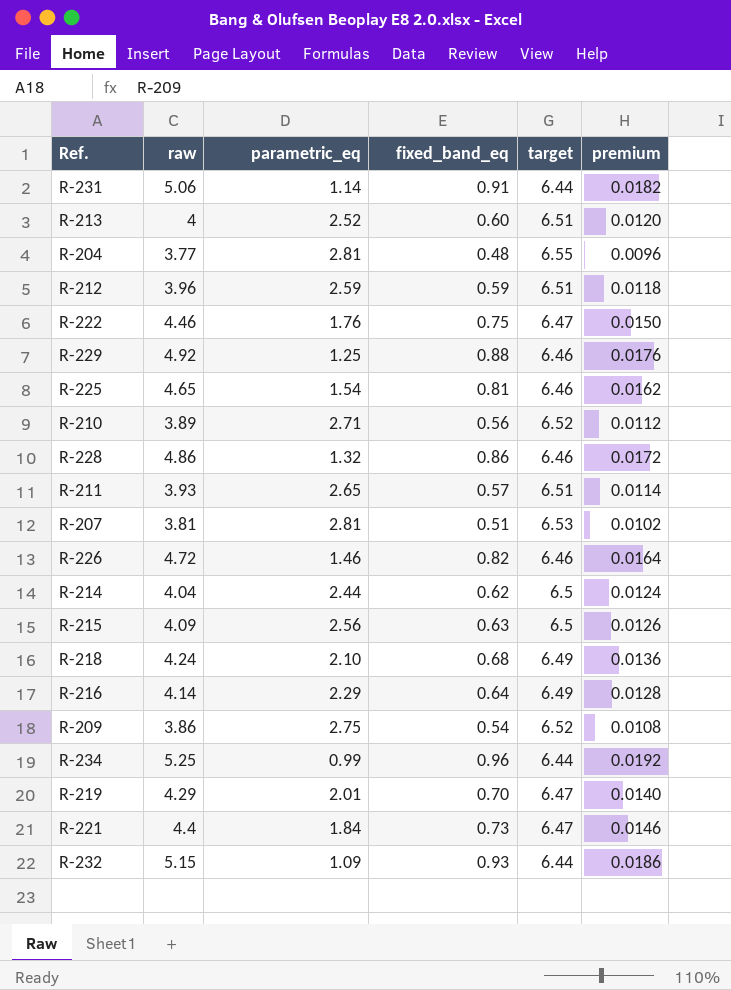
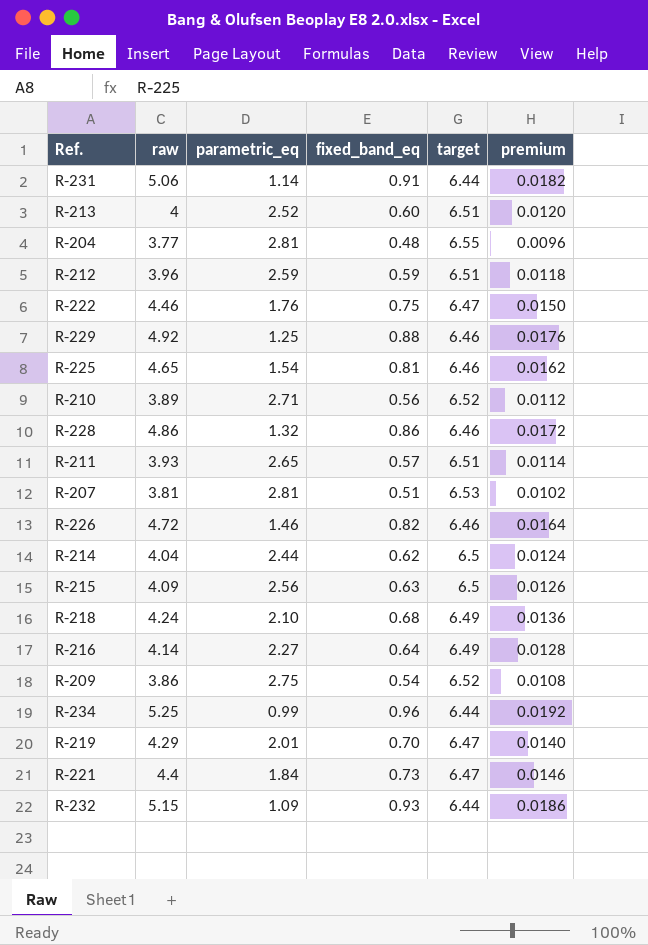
R-216 | parametric_eq: 2.29 -> 2.27

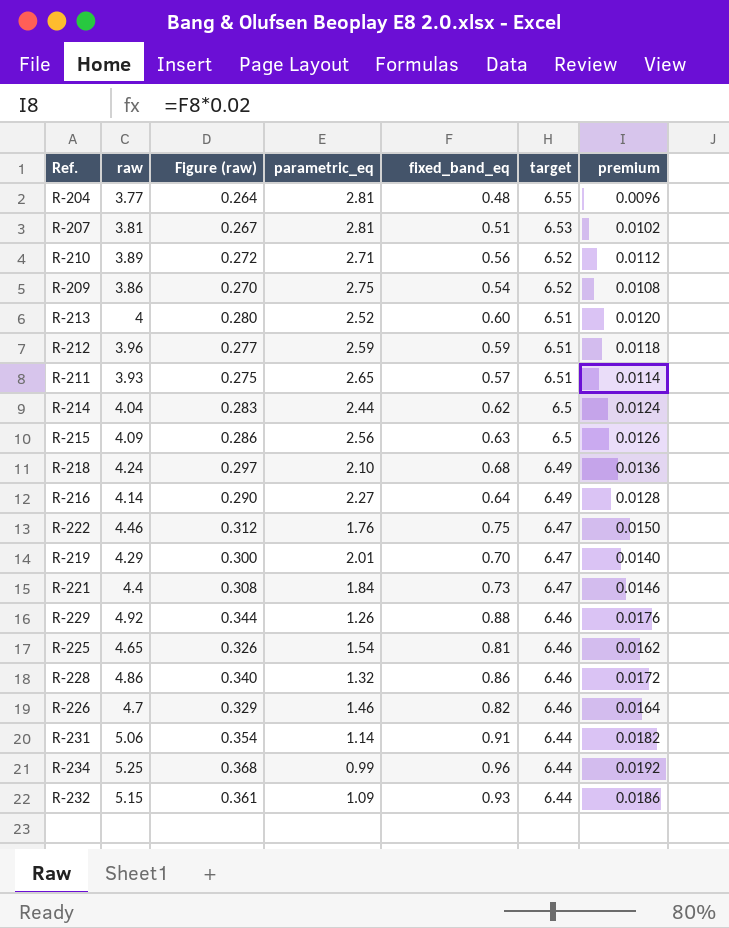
row order: none -> target descending
column Figure (raw) | formula: none -> [raw] * 0.07
R-229 | parametric_eq: 1.25 -> 1.26
R-226 | raw: 4.72 -> 4.7

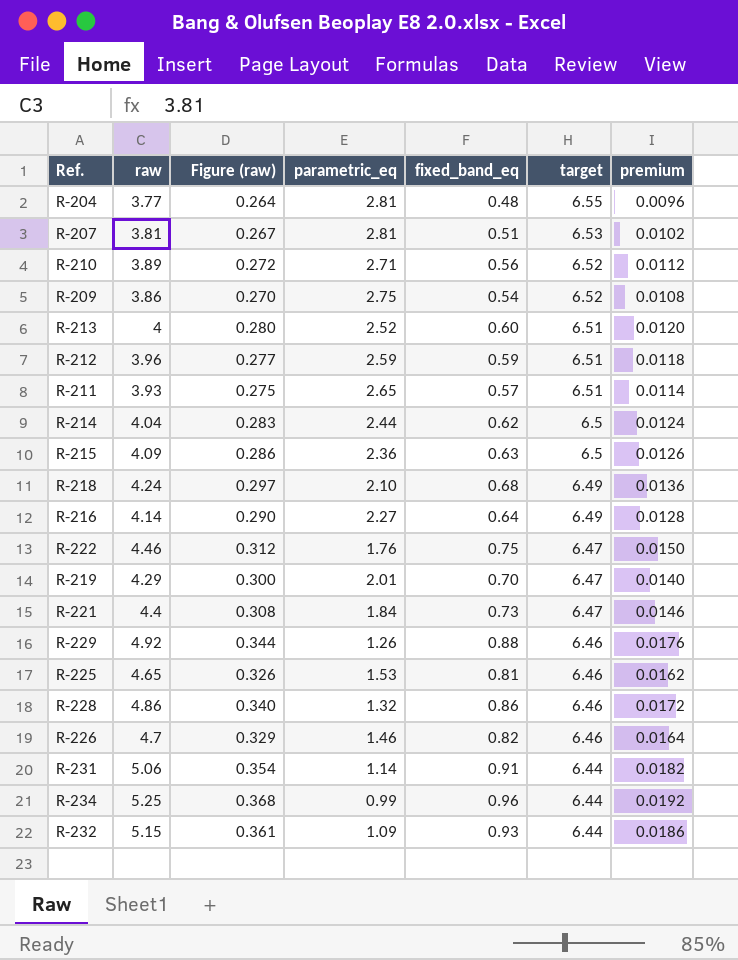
R-215 | parametric_eq: 2.56 -> 2.36
R-225 | parametric_eq: 1.54 -> 1.53

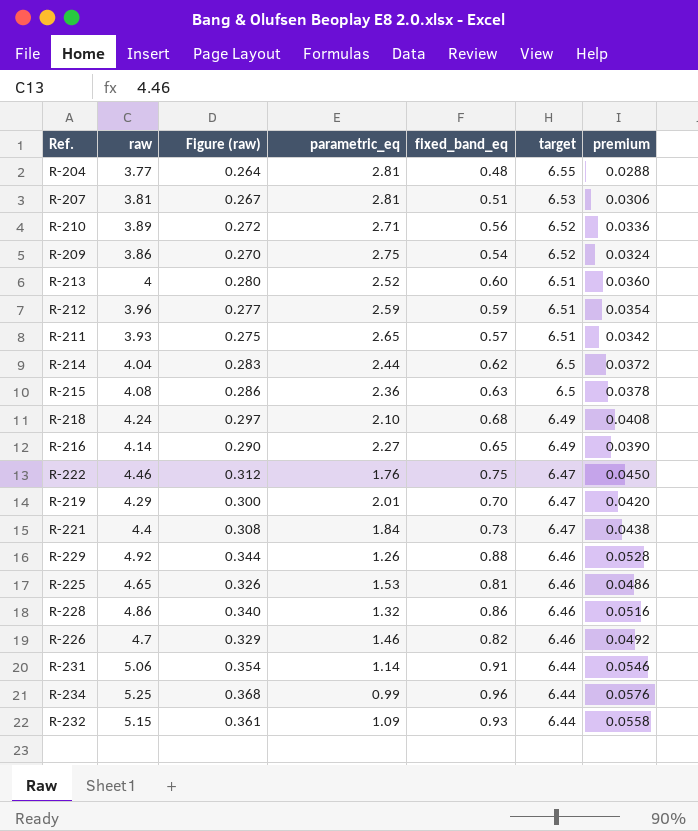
column premium | formula: [fixed_band_eq] * 0.02 -> [fixed_band_eq] * 0.06
R-215 | raw: 4.09 -> 4.08
R-216 | fixed_band_eq: 0.64 -> 0.65

